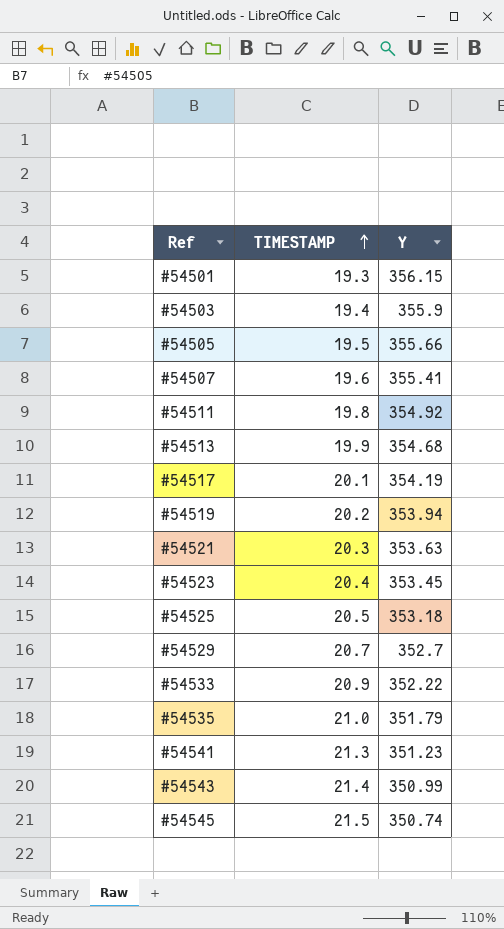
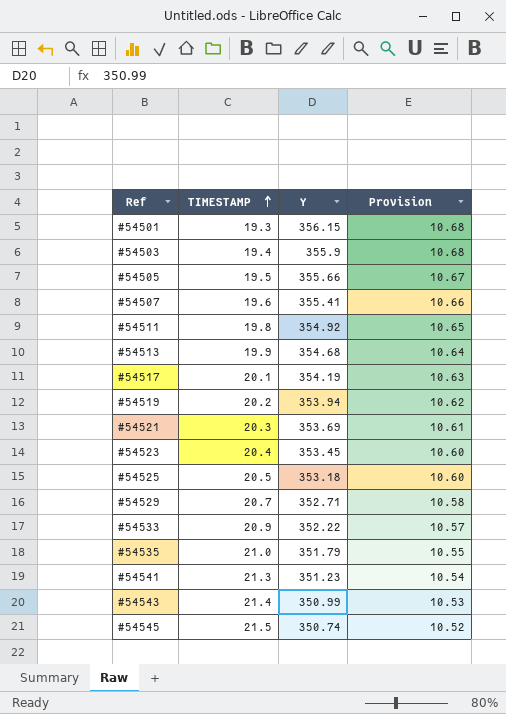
column Provision | formula: none -> [Y] * 0.03
#54521 | Y: 353.63 -> 353.69
#54529 | Y: 352.7 -> 352.71

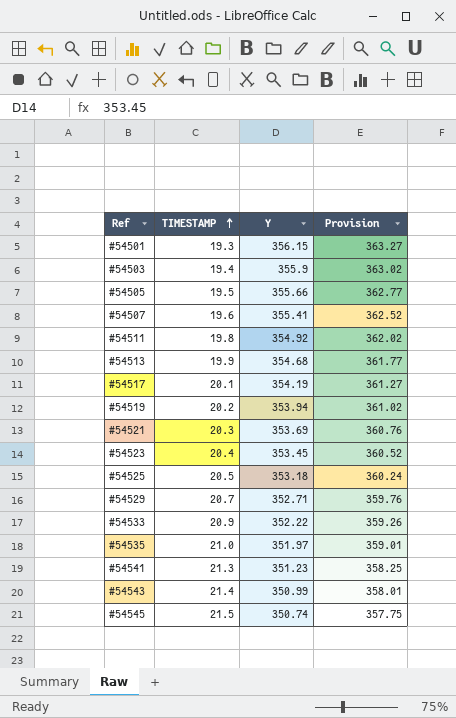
column Provision | formula: [Y] * 0.03 -> [Y] * 1.02
#54535 | Y: 351.79 -> 351.97

